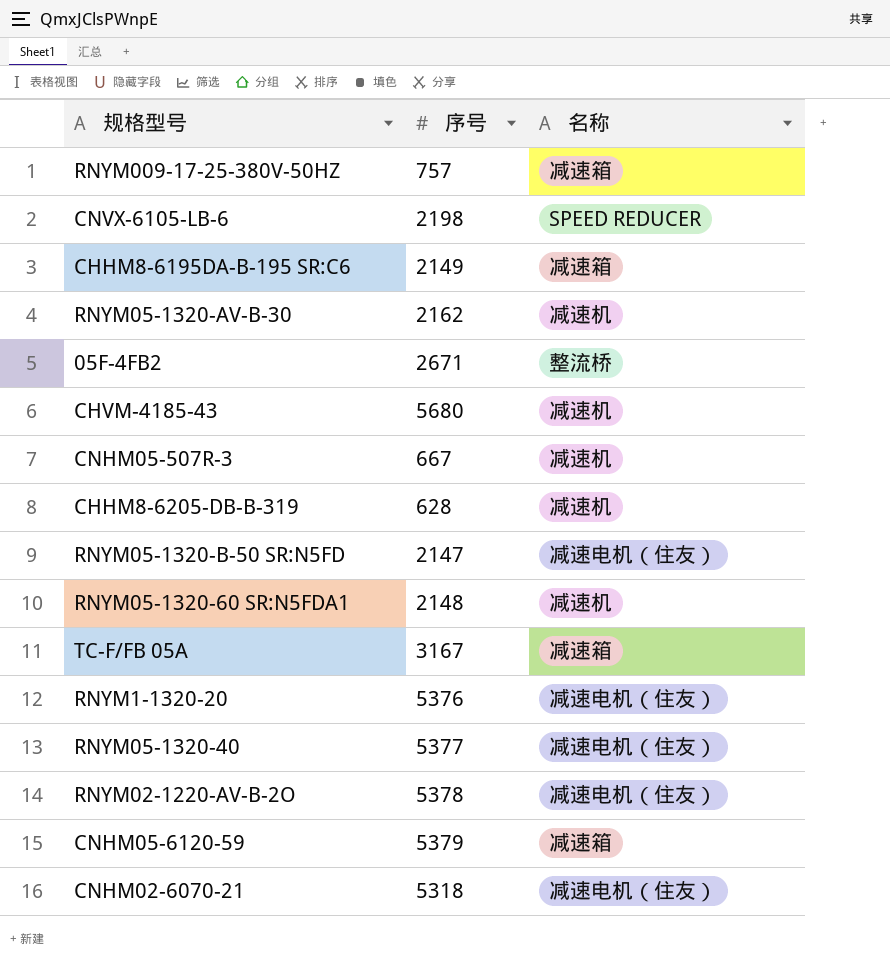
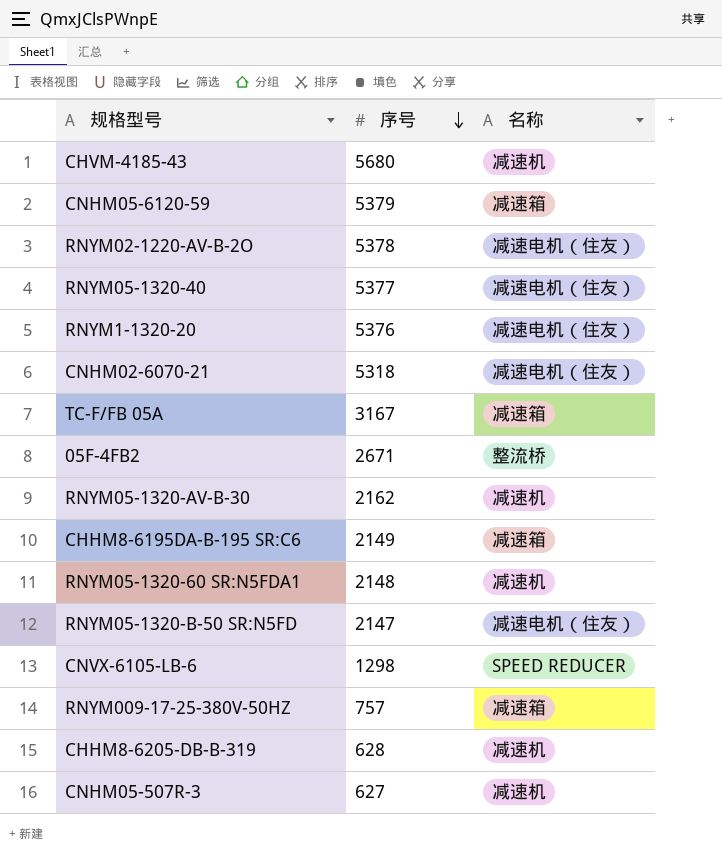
row order: none -> 序号 descending
CNVX-6105-LB-6 | 序号: 2198 -> 1298
CNHM05-507R-3 | 序号: 667 -> 627

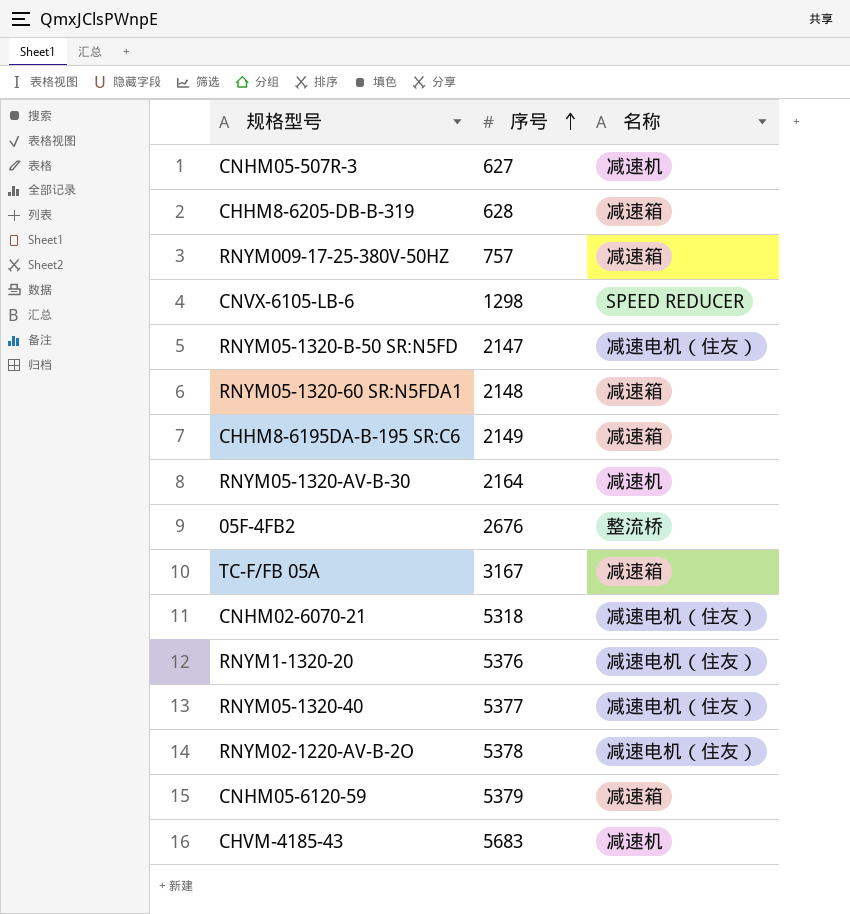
row order: 序号 descending -> 序号 ascending
CHHM8-6205-DB-B-319 | 名称: 减速机 -> 减速箱
RNYM05-1320-60 SR:N5FDA1 | 名称: 减速机 -> 减速箱
RNYM05-1320-AV-B-30 | 序号: 2162 -> 2164
05F-4FB2 | 序号: 2671 -> 2676
CHVM-4185-43 | 序号: 5680 -> 5683

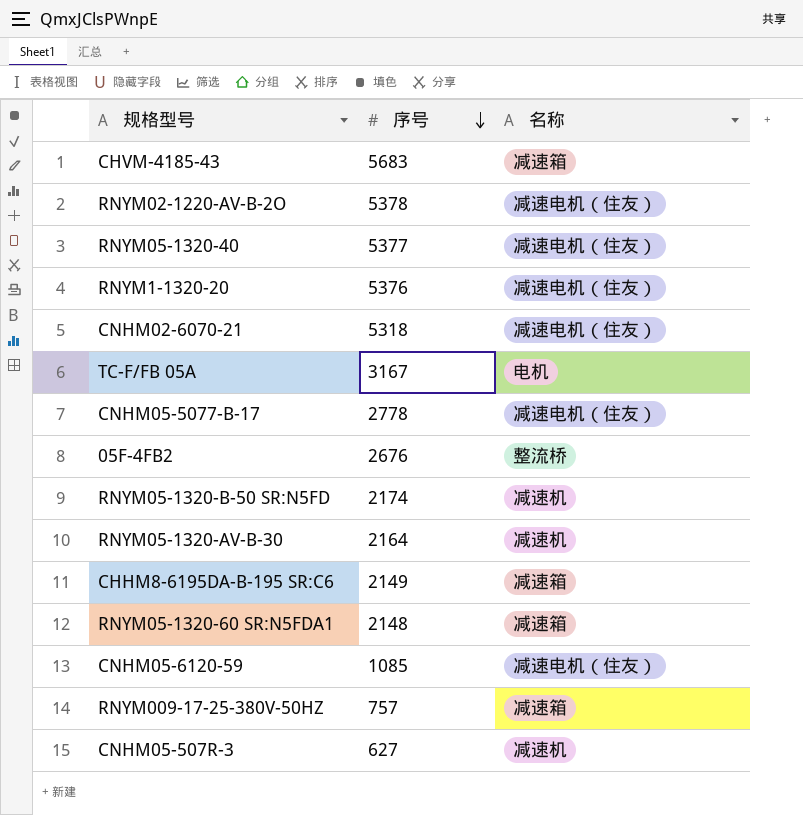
row order: 序号 ascending -> 序号 descending
row CHHM8-6205-DB-B-319: 628 | 减速箱 -> none
row CNVX-6105-LB-6: 1298 | SPEED REDUCER -> none
CHVM-4185-43 | 名称: 减速机 -> 减速箱
TC-F/FB 05A | 名称: 减速箱 -> 电机
row CNHM05-5077-B-17: none -> 2778 | 减速电机（住友）
RNYM05-1320-B-50 SR:N5FD | 序号: 2147 -> 2174
RNYM05-1320-B-50 SR:N5FD | 名称: 减速电机（住友） -> 减速机
CNHM05-6120-59 | 序号: 5379 -> 1085
CNHM05-6120-59 | 名称: 减速箱 -> 减速电机（住友）

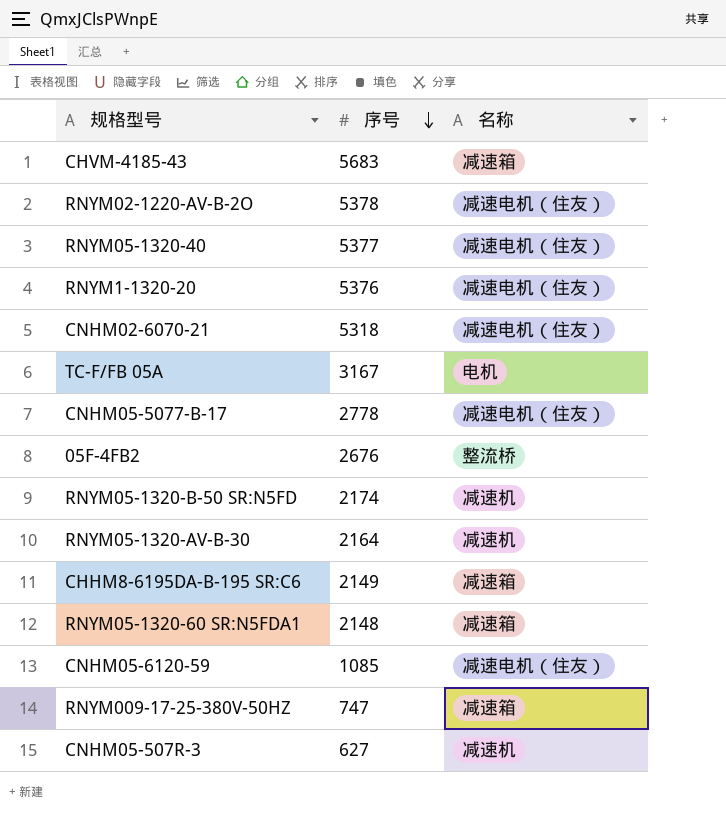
RNYM009-17-25-380V-50HZ | 序号: 757 -> 747

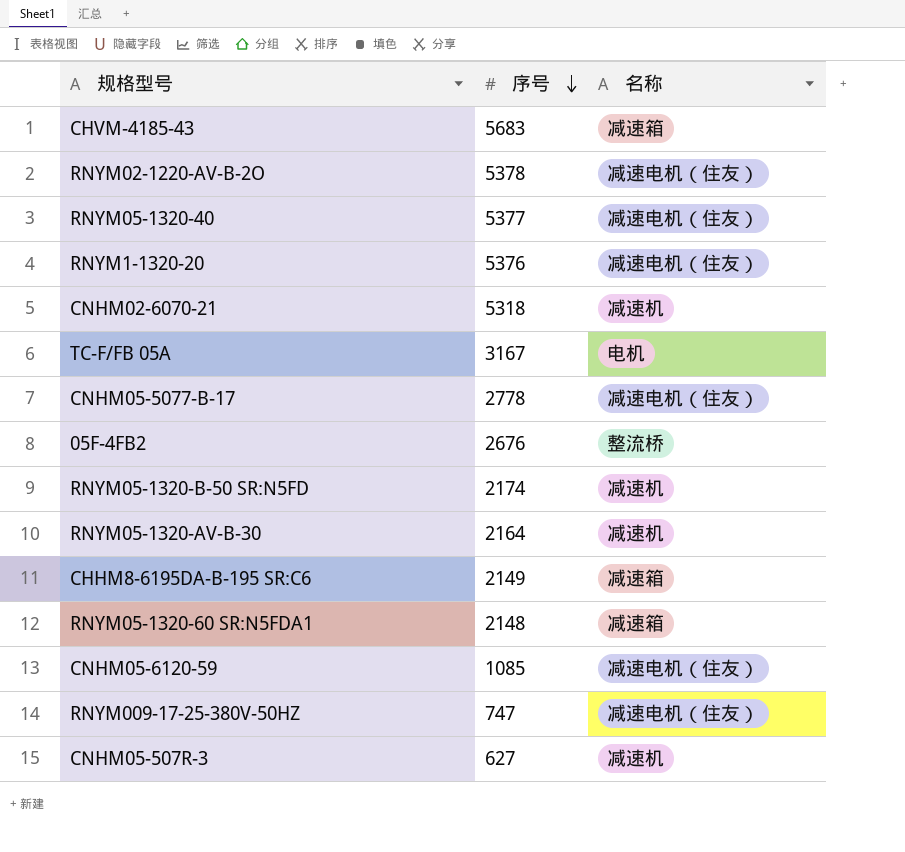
CNHM02-6070-21 | 名称: 减速电机（住友） -> 减速机
RNYM009-17-25-380V-50HZ | 名称: 减速箱 -> 减速电机（住友）

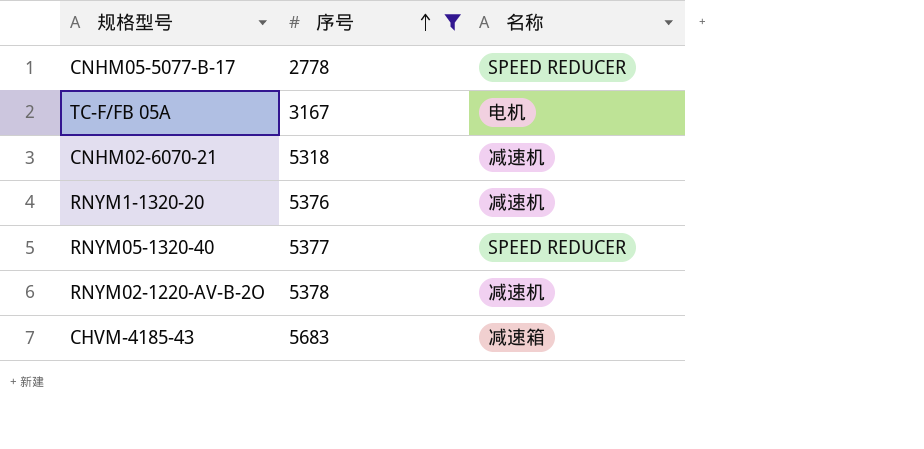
filter: none -> 序号 >= 2778
row order: 序号 descending -> 序号 ascending
CNHM05-5077-B-17 | 名称: 减速电机（住友） -> SPEED REDUCER
RNYM1-1320-20 | 名称: 减速电机（住友） -> 减速机
RNYM05-1320-40 | 名称: 减速电机（住友） -> SPEED REDUCER
RNYM02-1220-AV-B-2O | 名称: 减速电机（住友） -> 减速机

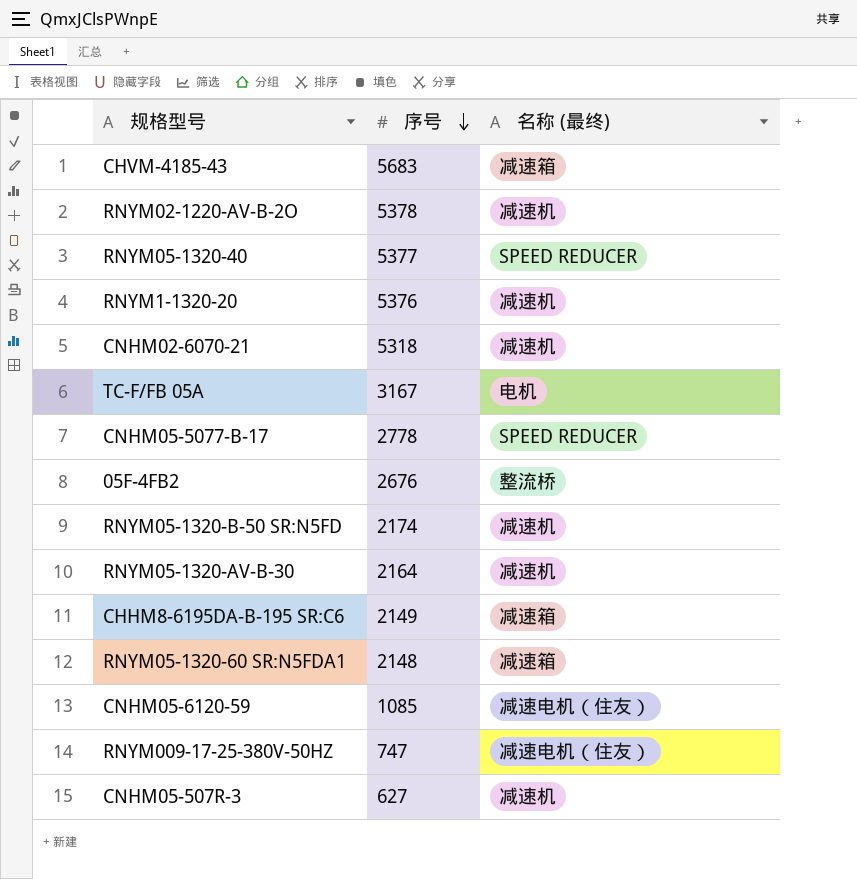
filter: 序号 >= 2778 -> none
row order: 序号 ascending -> 序号 descending
column name: 名称 -> 名称 (最终)

